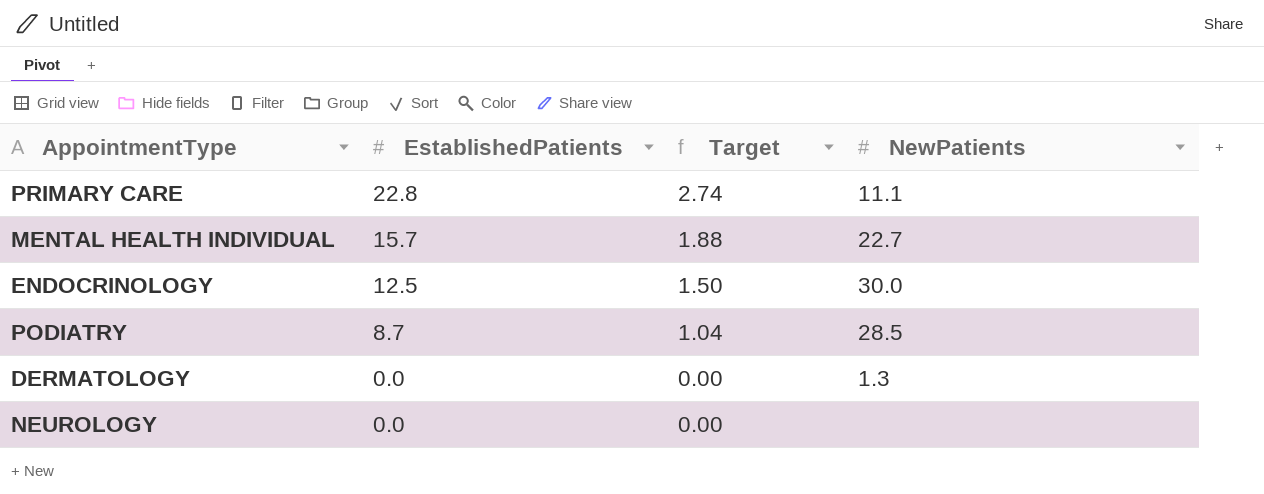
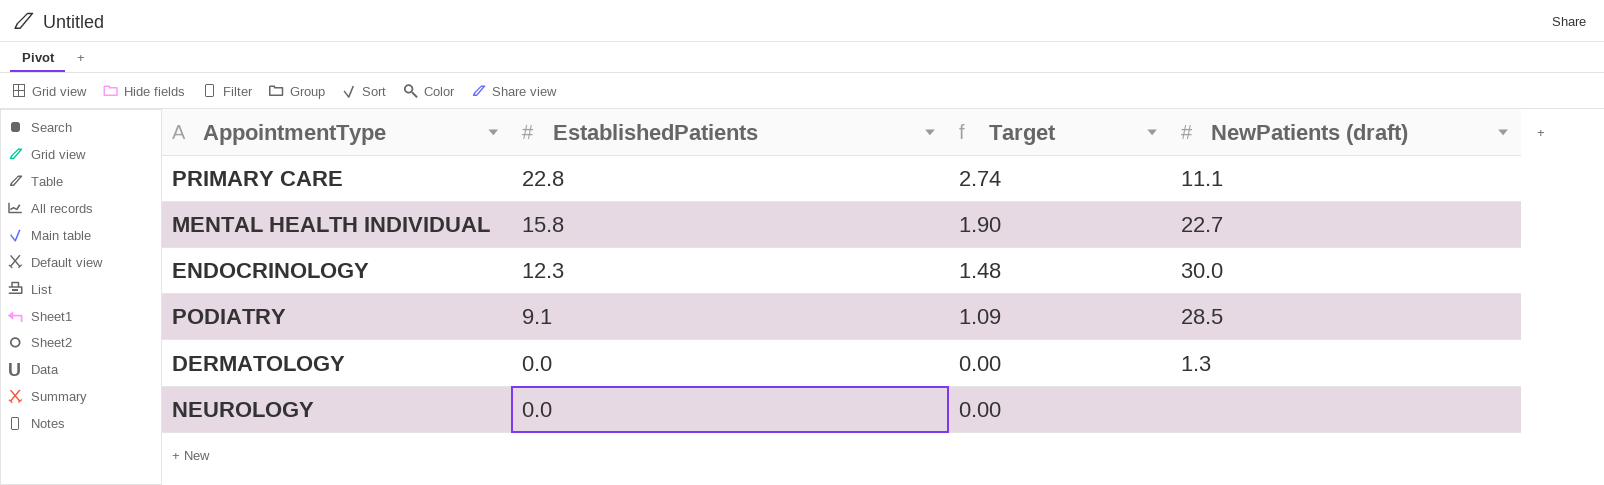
column name: NewPatients -> NewPatients (draft)
MENTAL HEALTH INDIVIDUAL | EstablishedPatients: 15.7 -> 15.8
MENTAL HEALTH INDIVIDUAL | Target: 1.88 -> 1.90
ENDOCRINOLOGY | EstablishedPatients: 12.5 -> 12.3
ENDOCRINOLOGY | Target: 1.50 -> 1.48
PODIATRY | EstablishedPatients: 8.7 -> 9.1
PODIATRY | Target: 1.04 -> 1.09

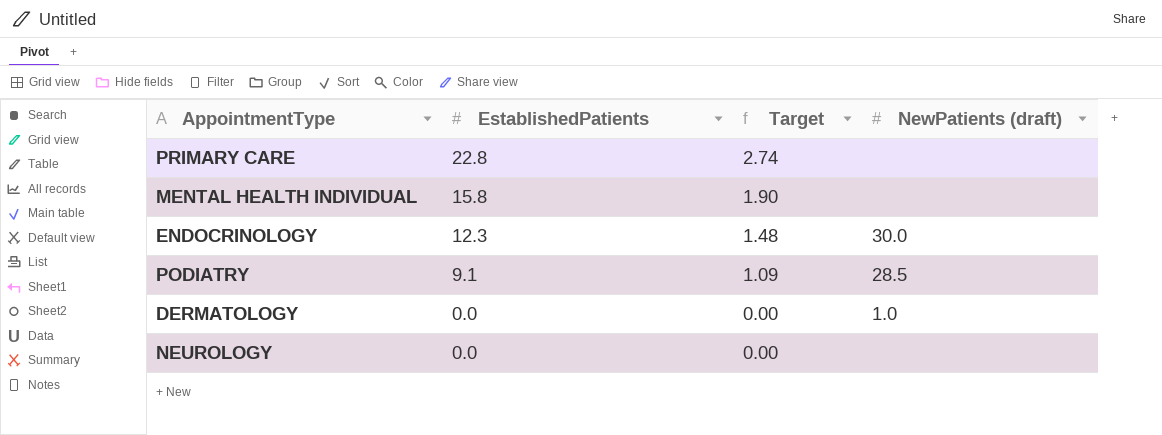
PRIMARY CARE | NewPatients (draft): 11.1 -> none
MENTAL HEALTH INDIVIDUAL | NewPatients (draft): 22.7 -> none
DERMATOLOGY | NewPatients (draft): 1.3 -> 1.0

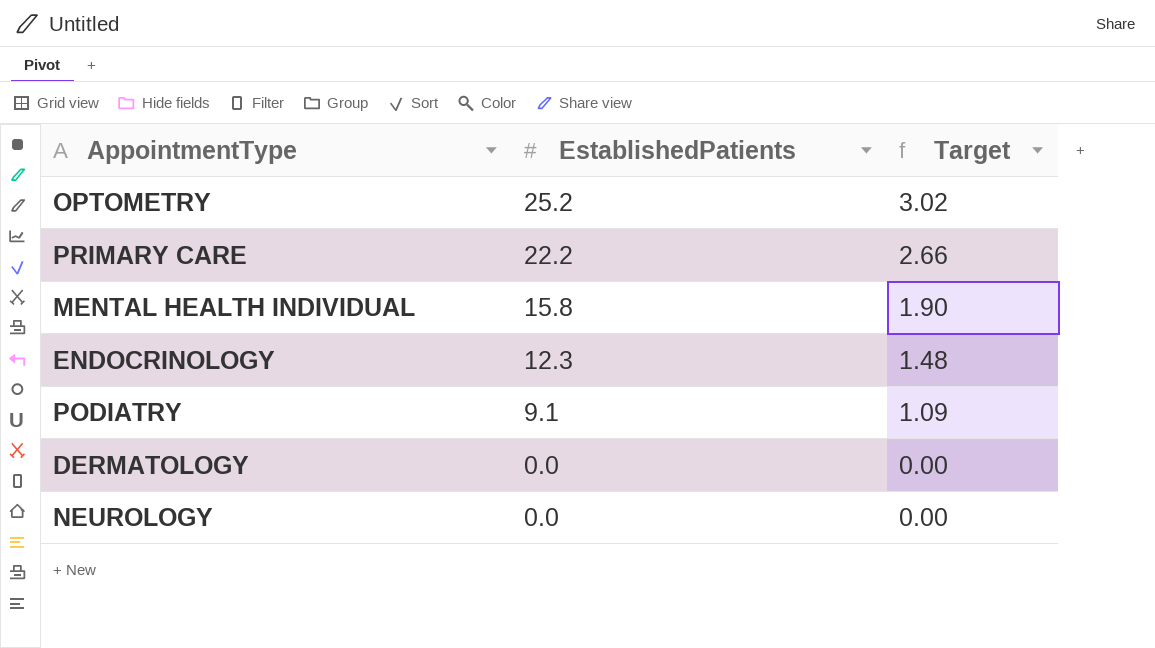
column NewPatients (draft) | position: 4 -> none
row OPTOMETRY: none -> 25.2 | 3.02
PRIMARY CARE | EstablishedPatients: 22.8 -> 22.2
PRIMARY CARE | Target: 2.74 -> 2.66

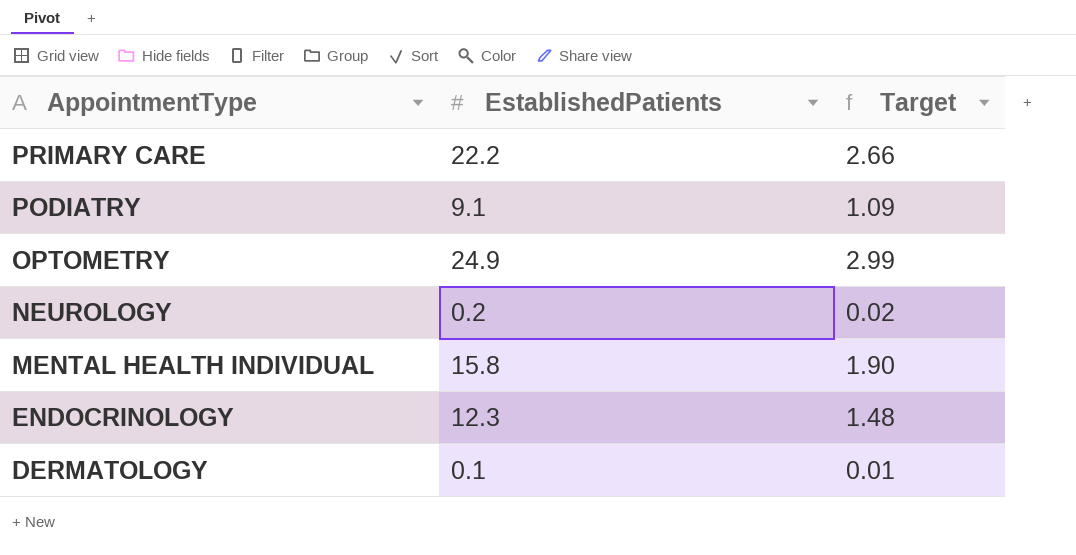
row order: EstablishedPatients descending -> AppointmentType descending
OPTOMETRY | EstablishedPatients: 25.2 -> 24.9
OPTOMETRY | Target: 3.02 -> 2.99
NEUROLOGY | EstablishedPatients: 0.0 -> 0.2
NEUROLOGY | Target: 0.00 -> 0.02
DERMATOLOGY | EstablishedPatients: 0.0 -> 0.1
DERMATOLOGY | Target: 0.00 -> 0.01

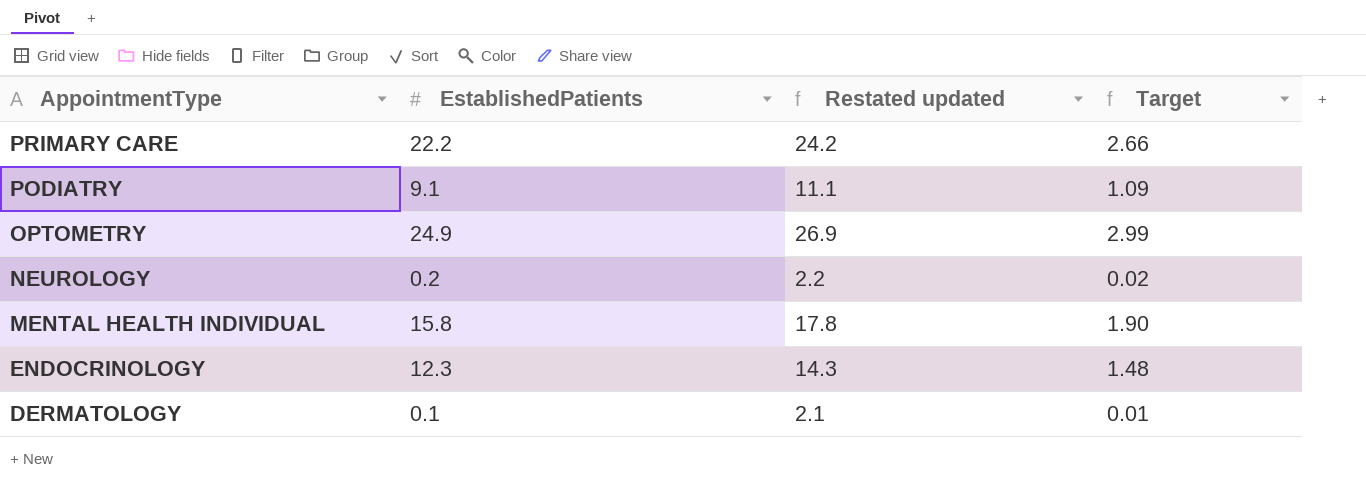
column Restated updated | formula: none -> [EstablishedPatients] + 2

